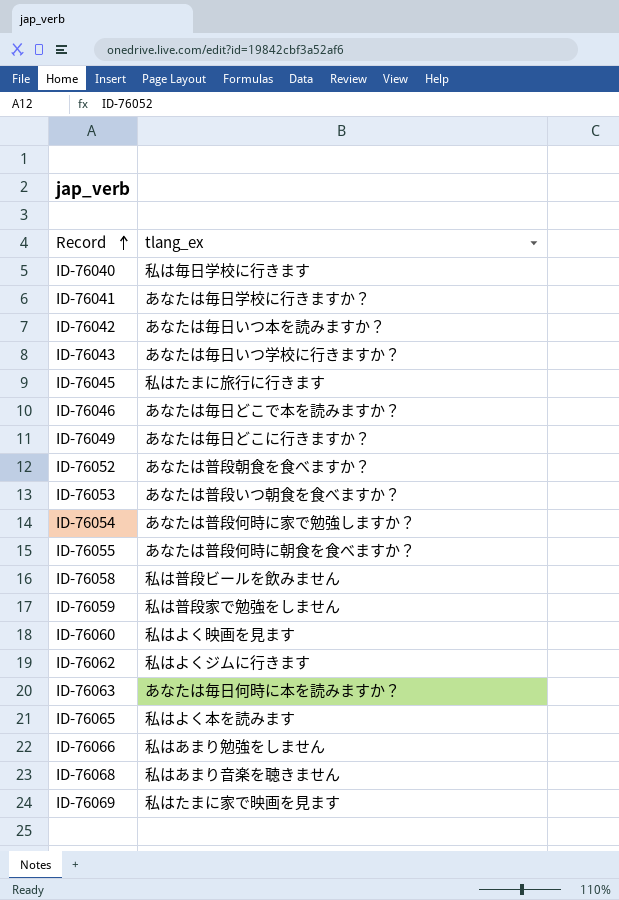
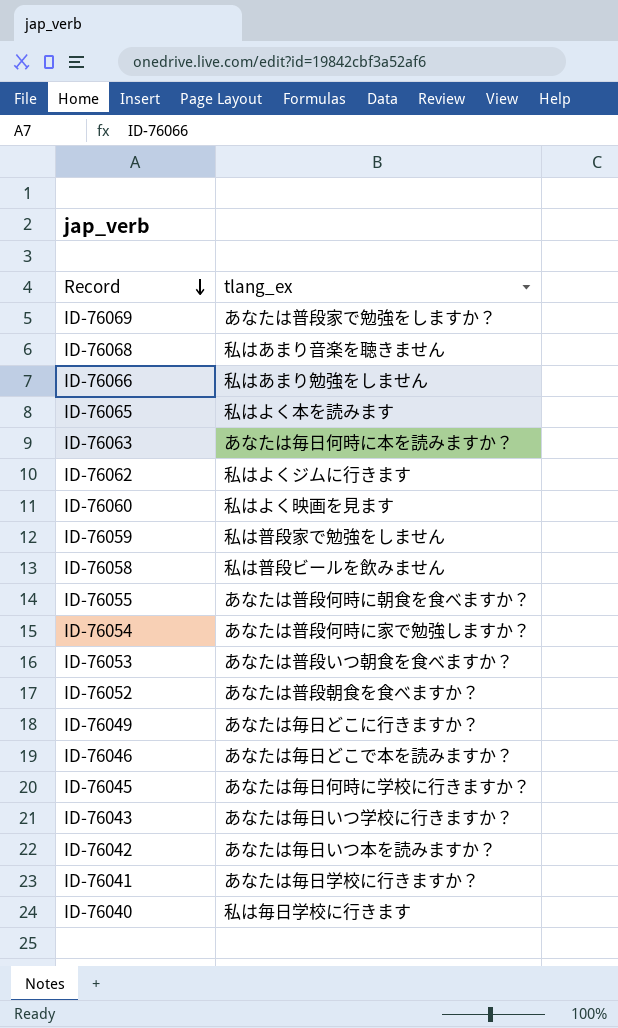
row order: Record ascending -> Record descending
ID-76069 | tlang_ex: 私はたまに家で映画を見ます -> あなたは普段家で勉強をしますか？
ID-76045 | tlang_ex: 私はたまに旅行に行きます -> あなたは毎日何時に学校に行きますか？

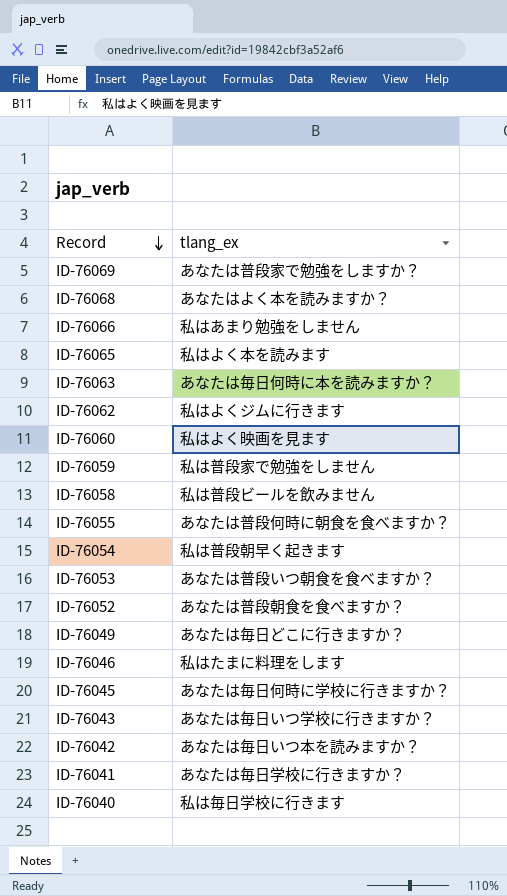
ID-76068 | tlang_ex: 私はあまり音楽を聴きません -> あなたはよく本を読みますか？
ID-76054 | tlang_ex: あなたは普段何時に家で勉強しますか？ -> 私は普段朝早く起きます
ID-76046 | tlang_ex: あなたは毎日どこで本を読みますか？ -> 私はたまに料理をします

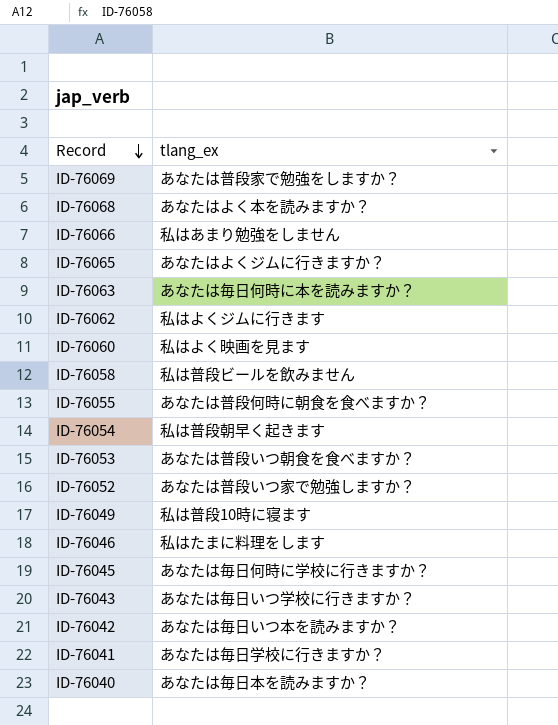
row ID-76059: 私は普段家で勉強をしません -> none
ID-76065 | tlang_ex: 私はよく本を読みます -> あなたはよくジムに行きますか？
ID-76052 | tlang_ex: あなたは普段朝食を食べますか？ -> あなたは普段いつ家で勉強しますか？
ID-76049 | tlang_ex: あなたは毎日どこに行きますか？ -> 私は普段10時に寝ます
ID-76040 | tlang_ex: 私は毎日学校に行きます -> あなたは毎日本を読みますか？

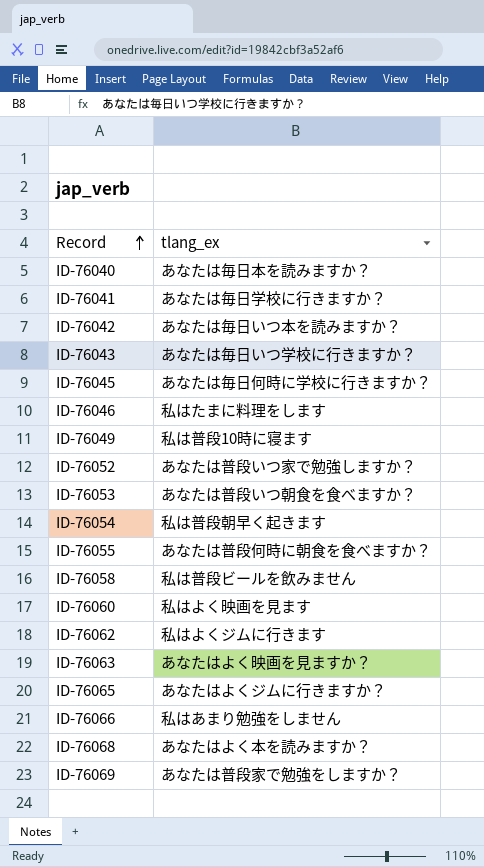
row order: Record descending -> Record ascending
ID-76063 | tlang_ex: あなたは毎日何時に本を読みますか？ -> あなたはよく映画を見ますか？

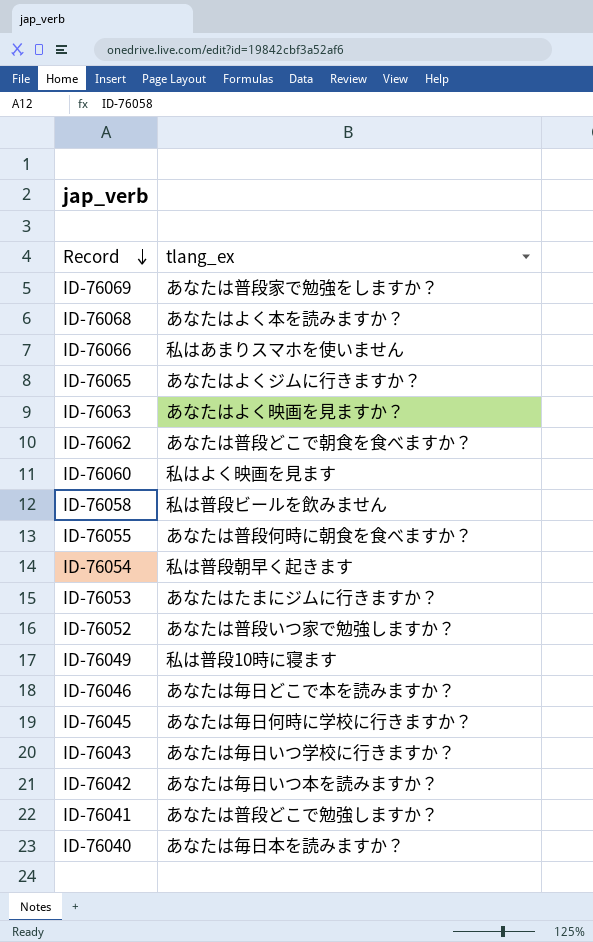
row order: Record ascending -> Record descending
ID-76066 | tlang_ex: 私はあまり勉強をしません -> 私はあまりスマホを使いません
ID-76062 | tlang_ex: 私はよくジムに行きます -> あなたは普段どこで朝食を食べますか？
ID-76053 | tlang_ex: あなたは普段いつ朝食を食べますか？ -> あなたはたまにジムに行きますか？
ID-76046 | tlang_ex: 私はたまに料理をします -> あなたは毎日どこで本を読みますか？
ID-76041 | tlang_ex: あなたは毎日学校に行きますか？ -> あなたは普段どこで勉強しますか？

